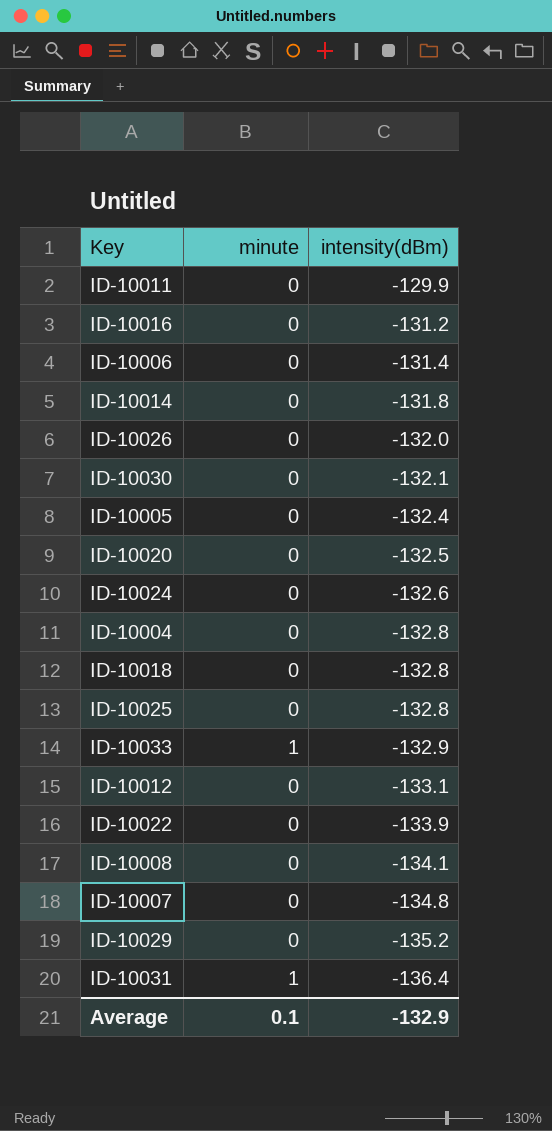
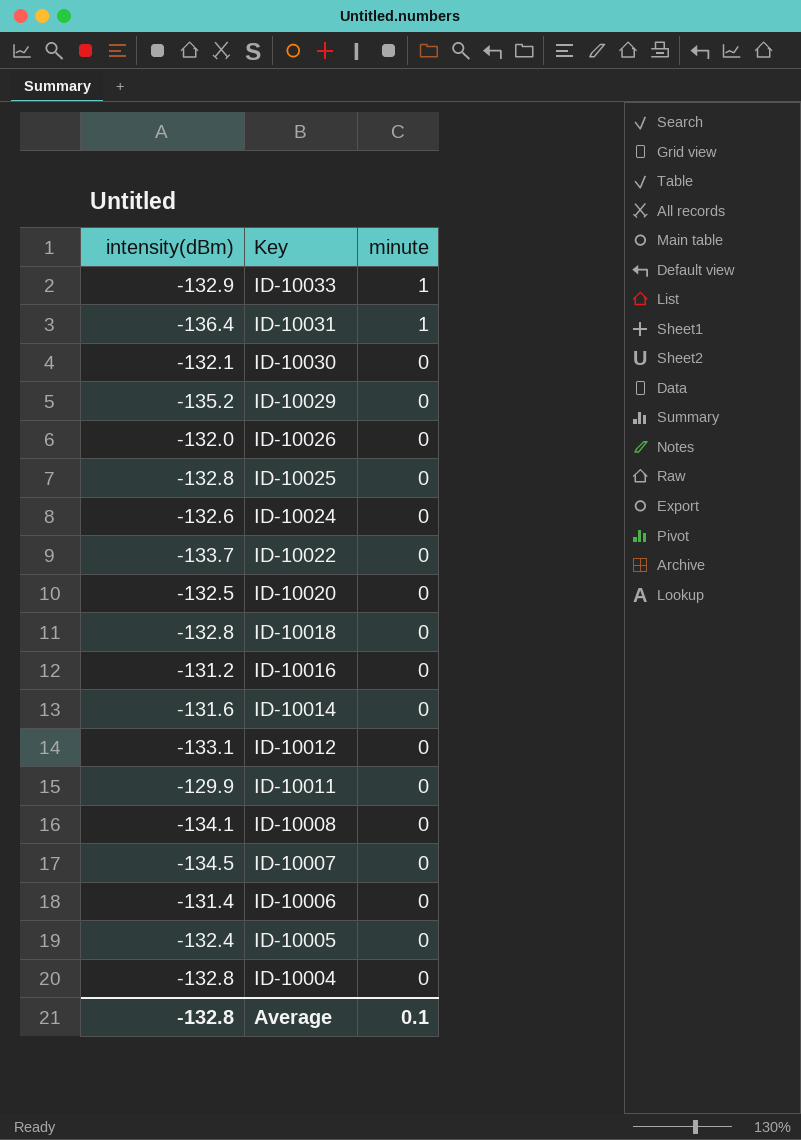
row order: intensity(dBm) descending -> Key descending
column intensity(dBm) | position: 3 -> 1
ID-10022 | intensity(dBm): -133.9 -> -133.7
ID-10014 | intensity(dBm): -131.8 -> -131.6
ID-10007 | intensity(dBm): -134.8 -> -134.5
Average | intensity(dBm): -132.9 -> -132.8

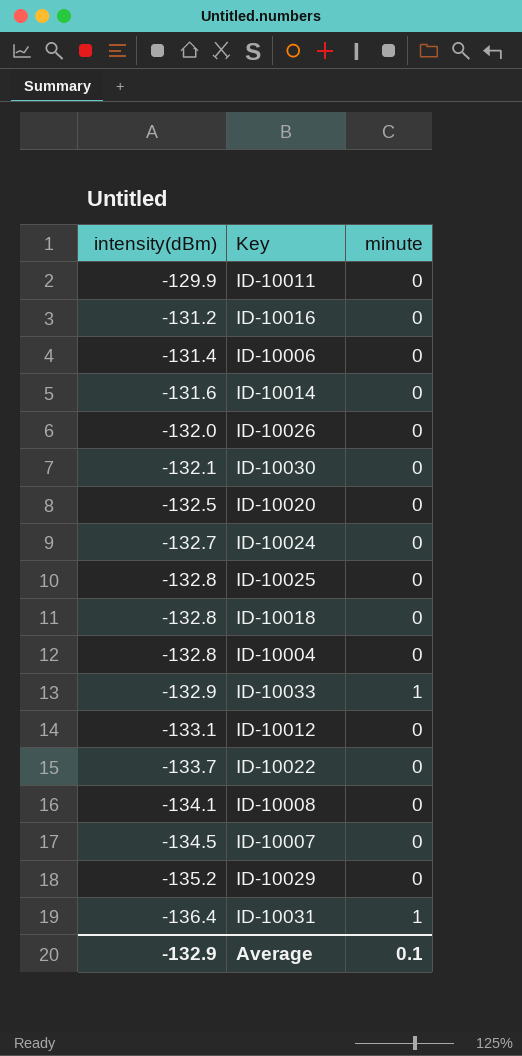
row order: Key descending -> intensity(dBm) descending
row ID-10005: -132.4 | 0 -> none
ID-10024 | intensity(dBm): -132.6 -> -132.7
Average | intensity(dBm): -132.8 -> -132.9

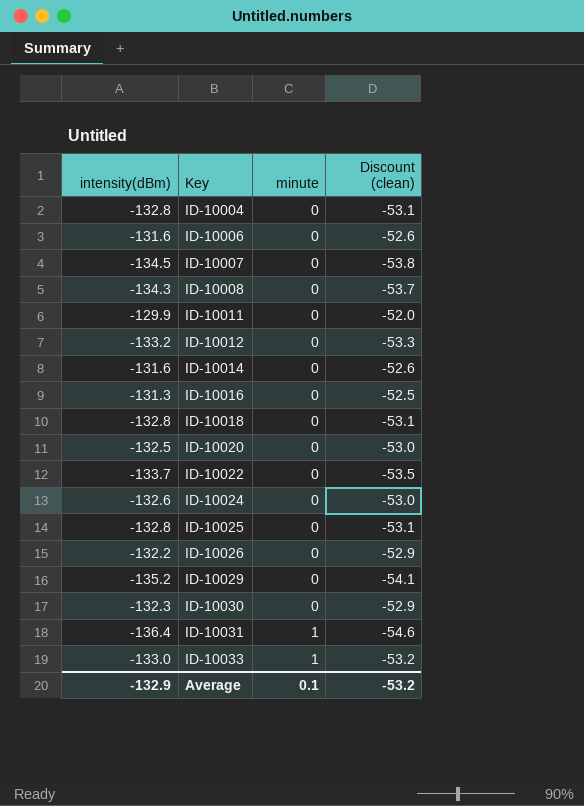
row order: intensity(dBm) descending -> Key ascending
column Discount (clean) | formula: none -> [intensity(dBm)] * 0.4
ID-10006 | intensity(dBm): -131.4 -> -131.6
ID-10008 | intensity(dBm): -134.1 -> -134.3
ID-10012 | intensity(dBm): -133.1 -> -133.2
ID-10016 | intensity(dBm): -131.2 -> -131.3
ID-10024 | intensity(dBm): -132.7 -> -132.6
ID-10026 | intensity(dBm): -132.0 -> -132.2
ID-10030 | intensity(dBm): -132.1 -> -132.3
ID-10033 | intensity(dBm): -132.9 -> -133.0

